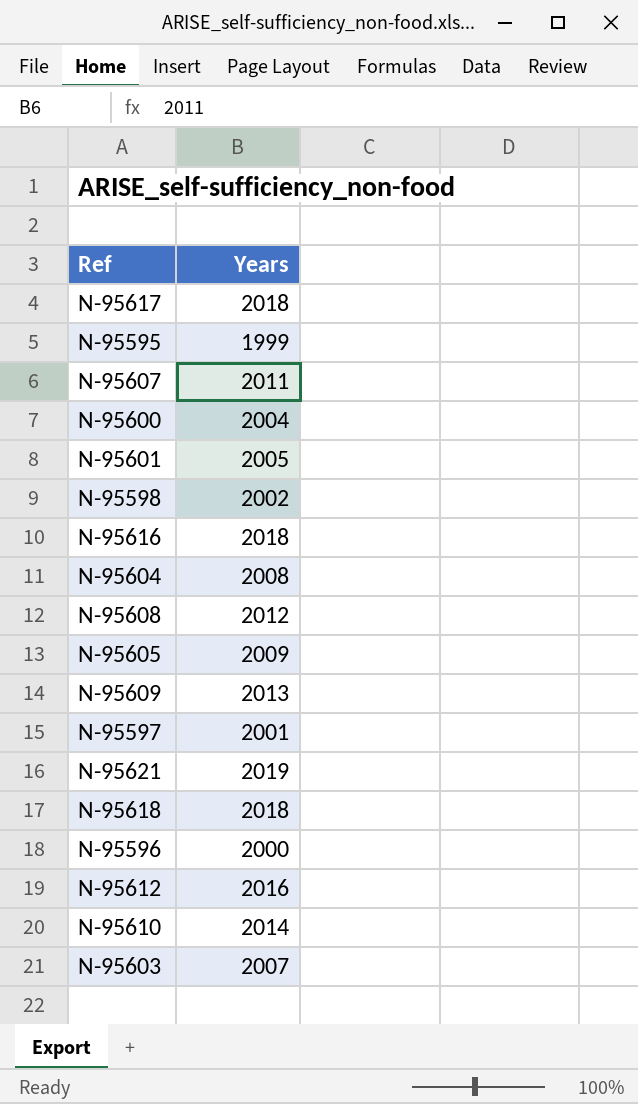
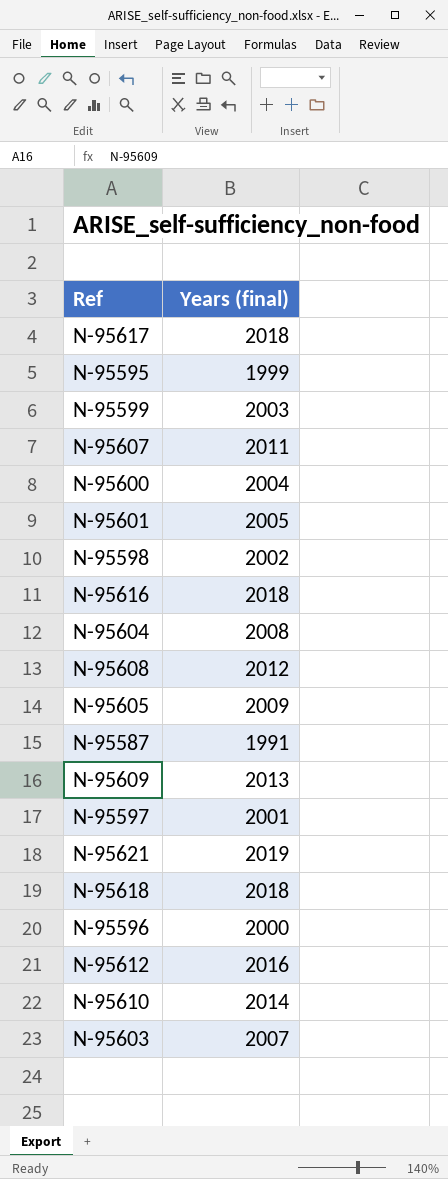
column name: Years -> Years (final)
row N-95599: none -> 2003
row N-95587: none -> 1991

